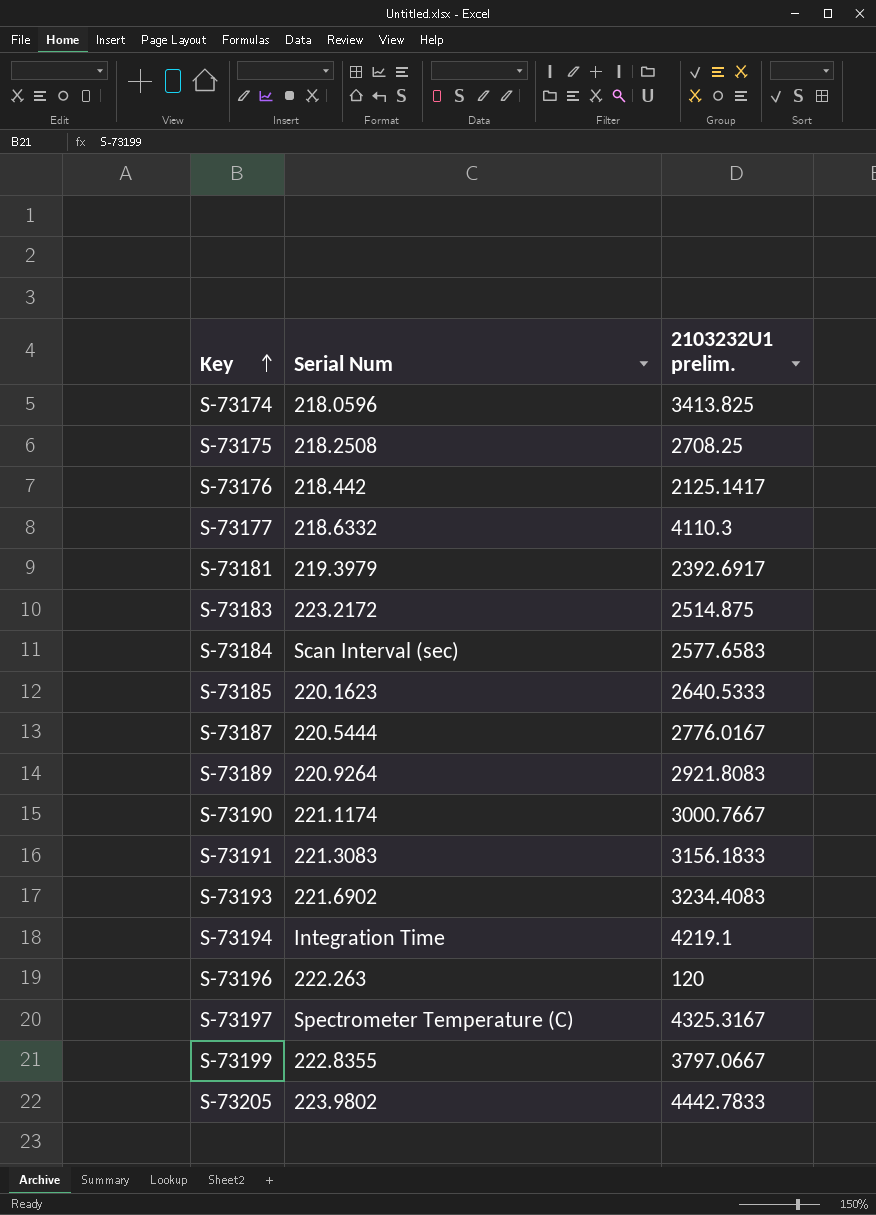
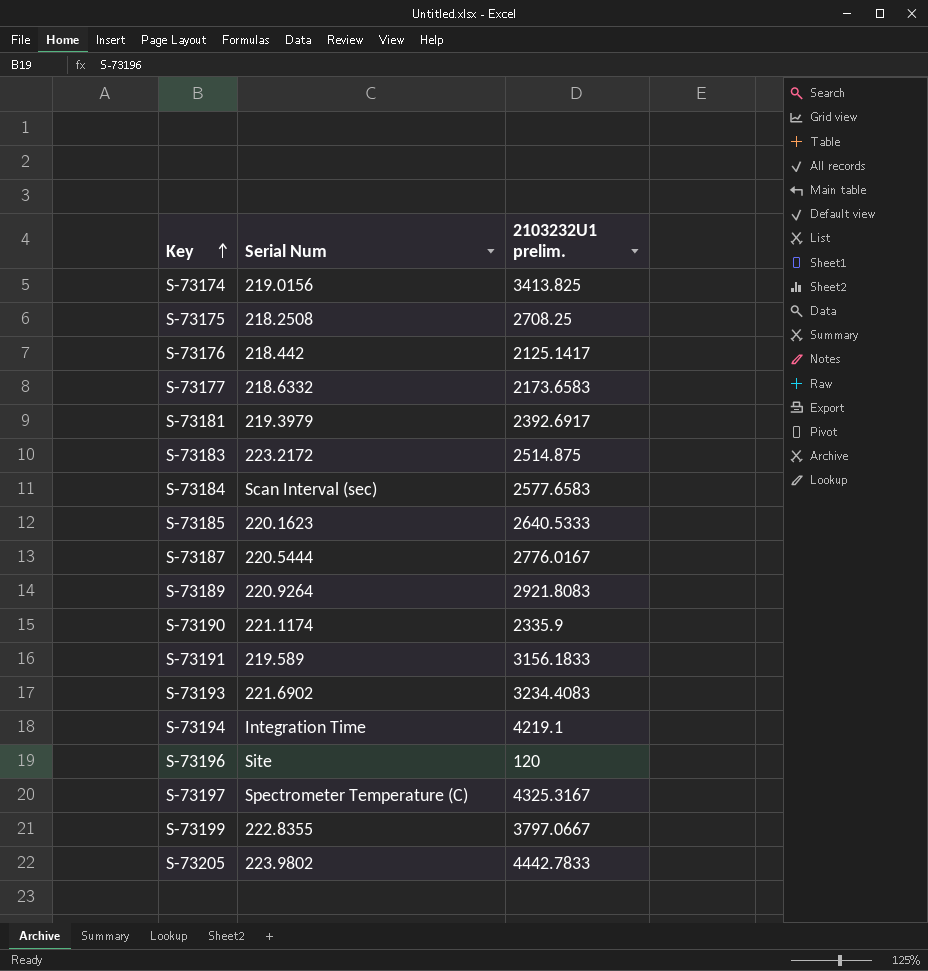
S-73174 | Serial Num: 218.0596 -> 219.0156
S-73177 | 2103232U1 prelim.: 4110.3 -> 2173.6583
S-73190 | 2103232U1 prelim.: 3000.7667 -> 2335.9
S-73191 | Serial Num: 221.3083 -> 219.589
S-73196 | Serial Num: 222.263 -> Site

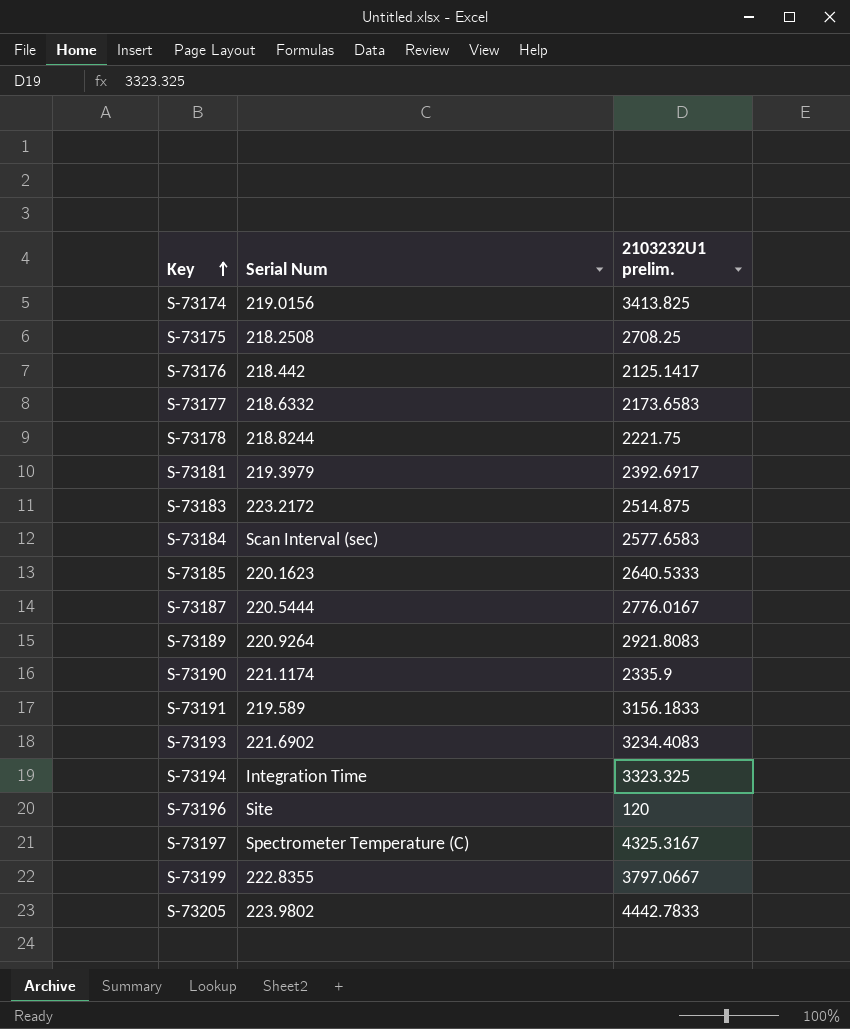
row S-73178: none -> 218.8244 | 2221.75
S-73194 | 2103232U1 prelim.: 4219.1 -> 3323.325

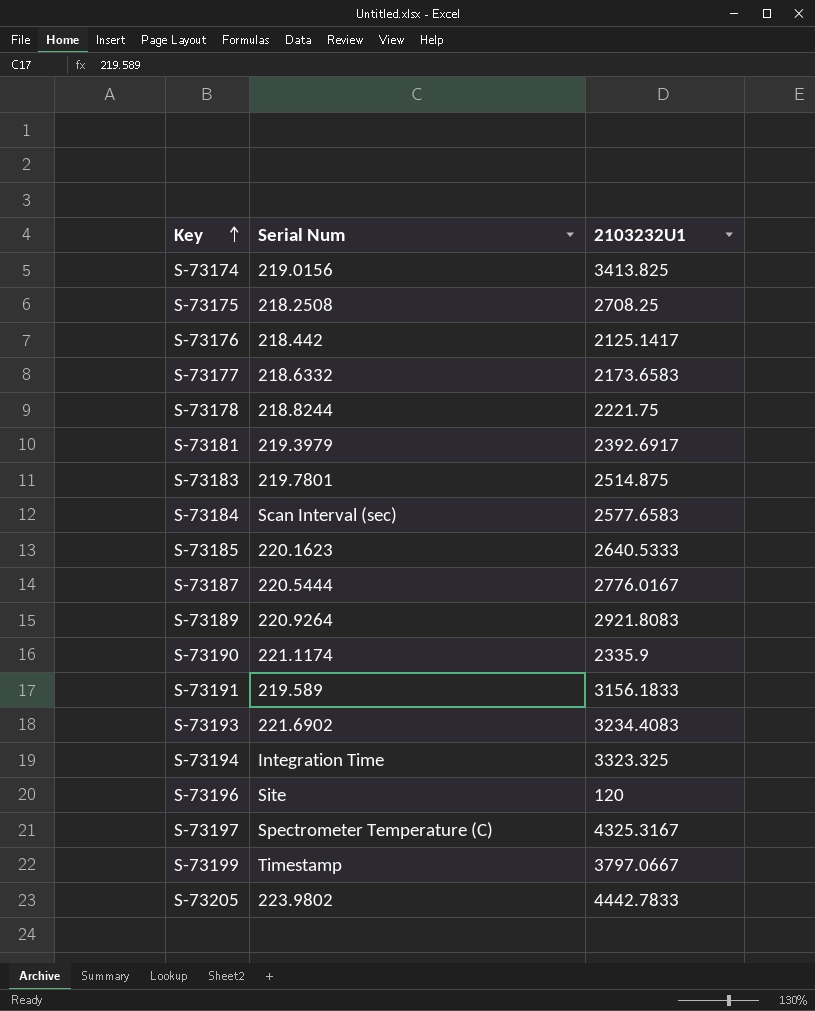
column name: 2103232U1 prelim. -> 2103232U1
S-73183 | Serial Num: 223.2172 -> 219.7801
S-73199 | Serial Num: 222.8355 -> Timestamp

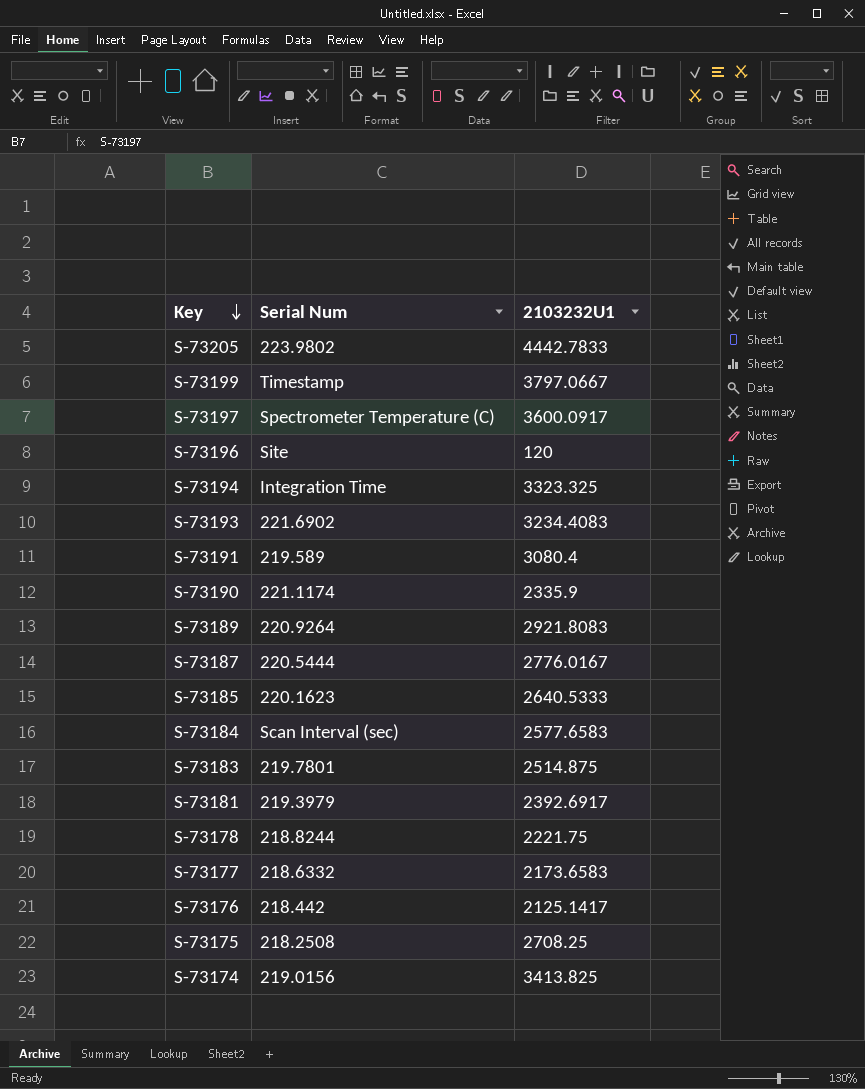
row order: Key ascending -> Key descending
S-73197 | 2103232U1: 4325.3167 -> 3600.0917
S-73191 | 2103232U1: 3156.1833 -> 3080.4

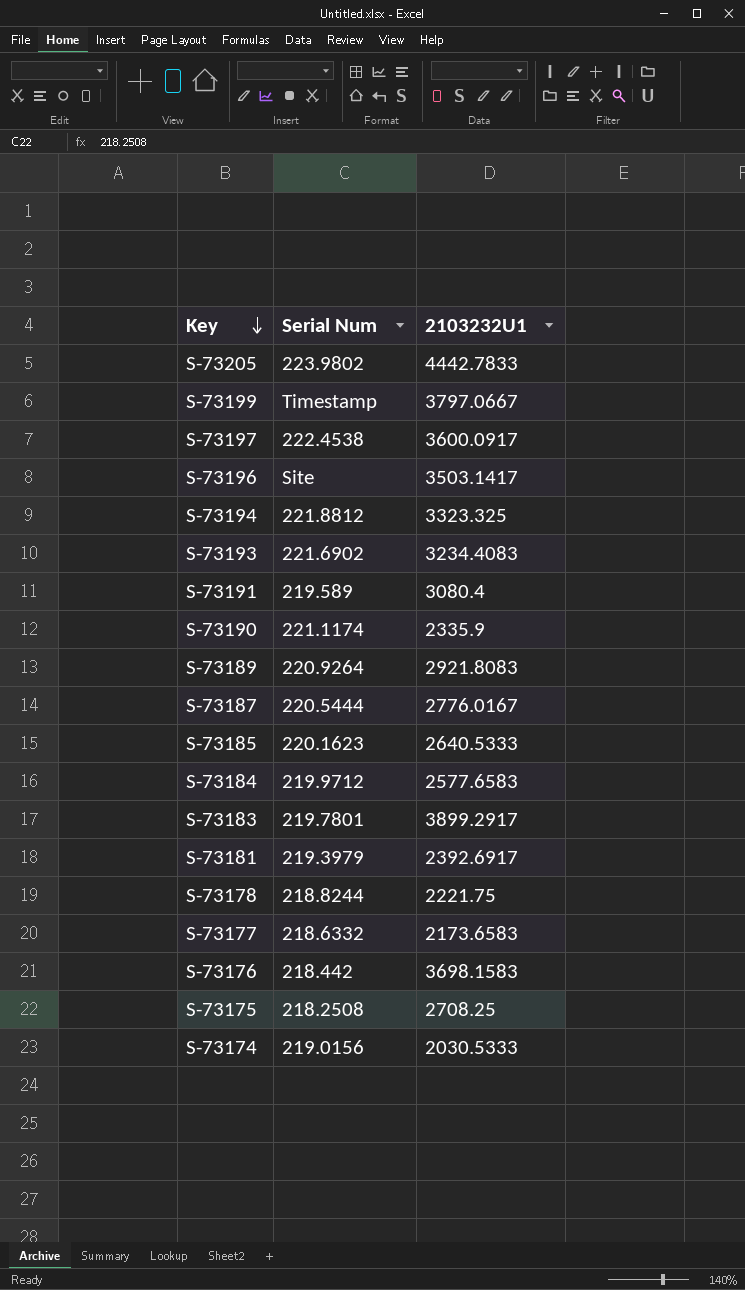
S-73197 | Serial Num: Spectrometer Temperature (C) -> 222.4538
S-73196 | 2103232U1: 120 -> 3503.1417
S-73194 | Serial Num: Integration Time -> 221.8812
S-73184 | Serial Num: Scan Interval (sec) -> 219.9712
S-73183 | 2103232U1: 2514.875 -> 3899.2917
S-73176 | 2103232U1: 2125.1417 -> 3698.1583
S-73174 | 2103232U1: 3413.825 -> 2030.5333

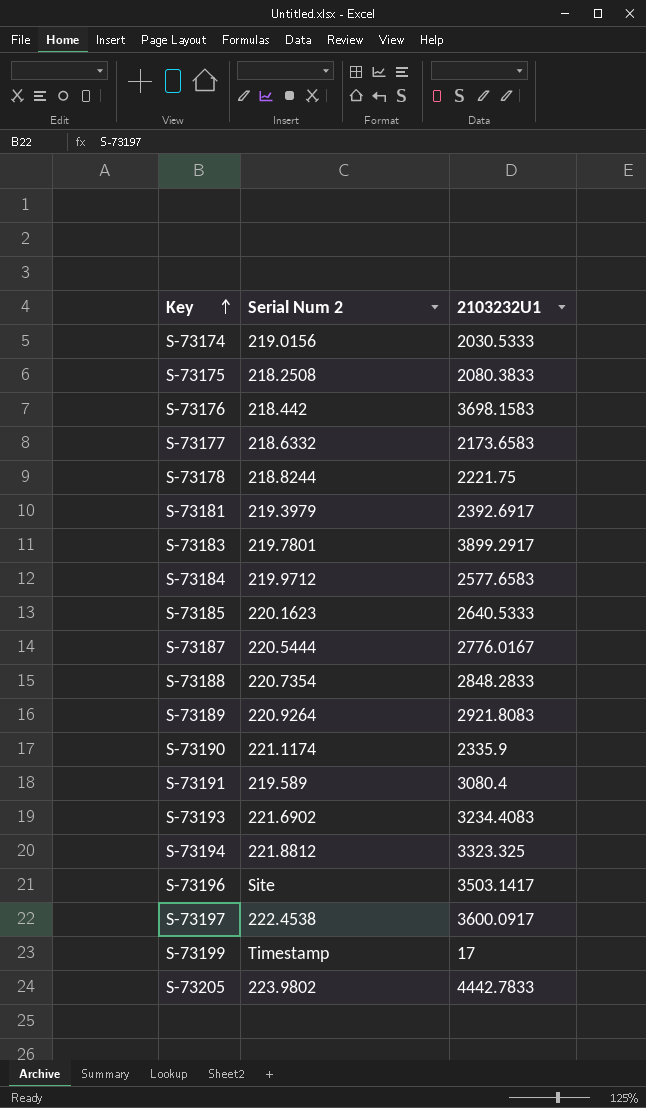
row order: Key descending -> Key ascending
column name: Serial Num -> Serial Num 2
S-73175 | 2103232U1: 2708.25 -> 2080.3833
row S-73188: none -> 220.7354 | 2848.2833
S-73199 | 2103232U1: 3797.0667 -> 17

